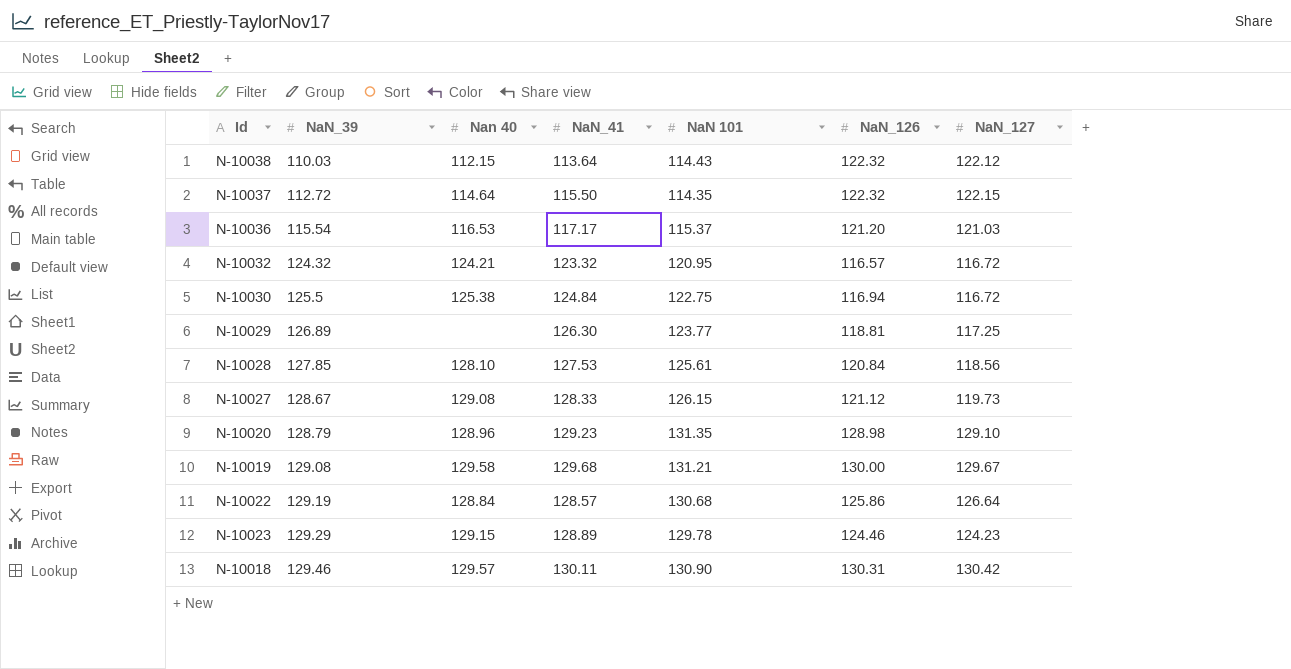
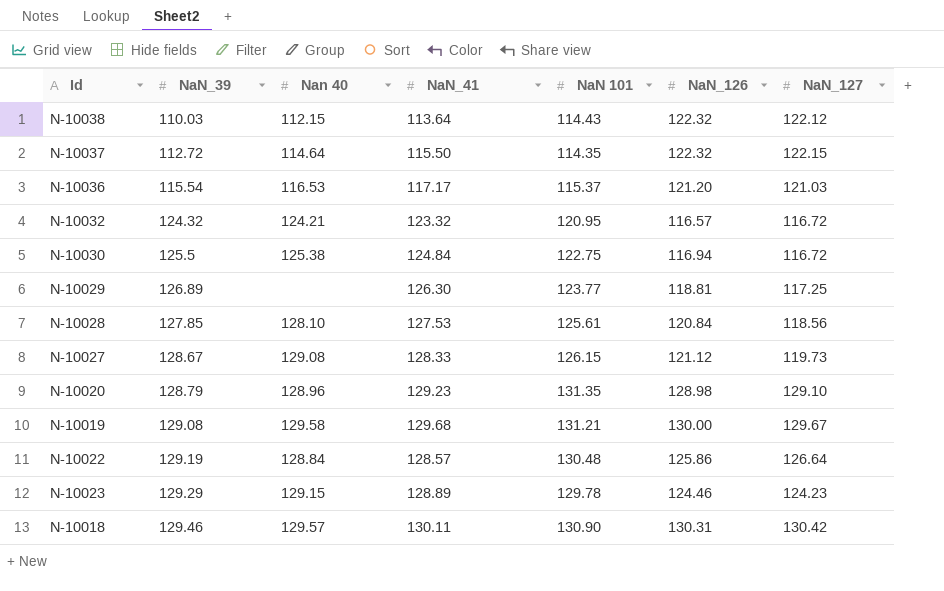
N-10022 | NaN 101: 130.68 -> 130.48

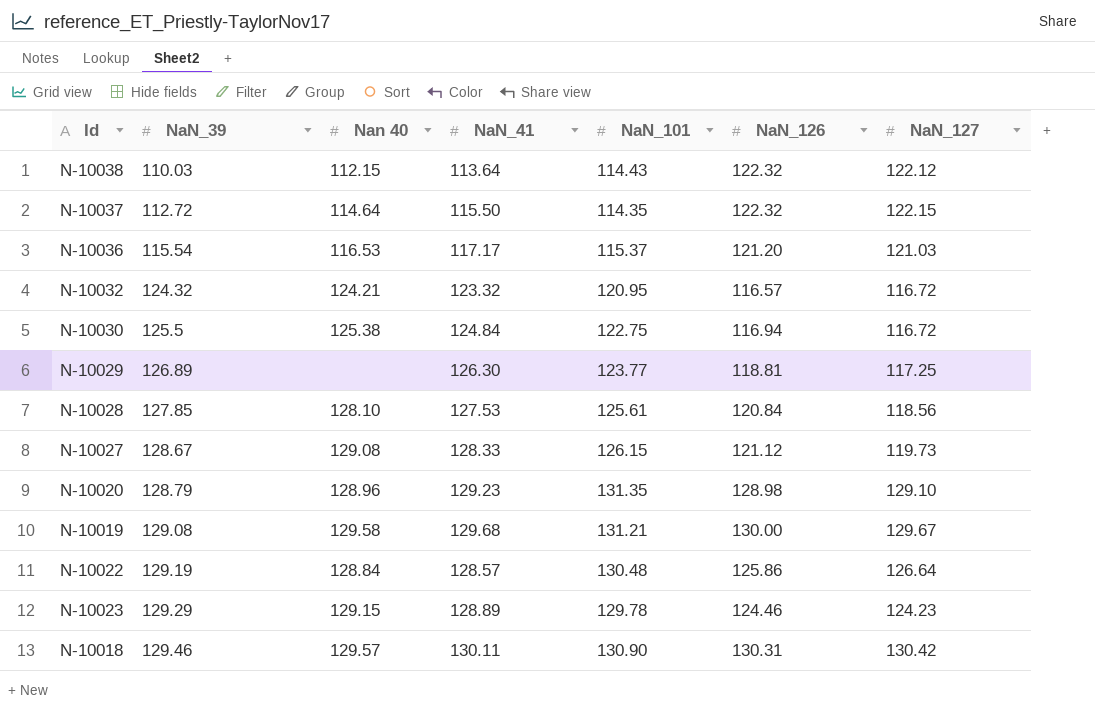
column name: NaN 101 -> NaN_101

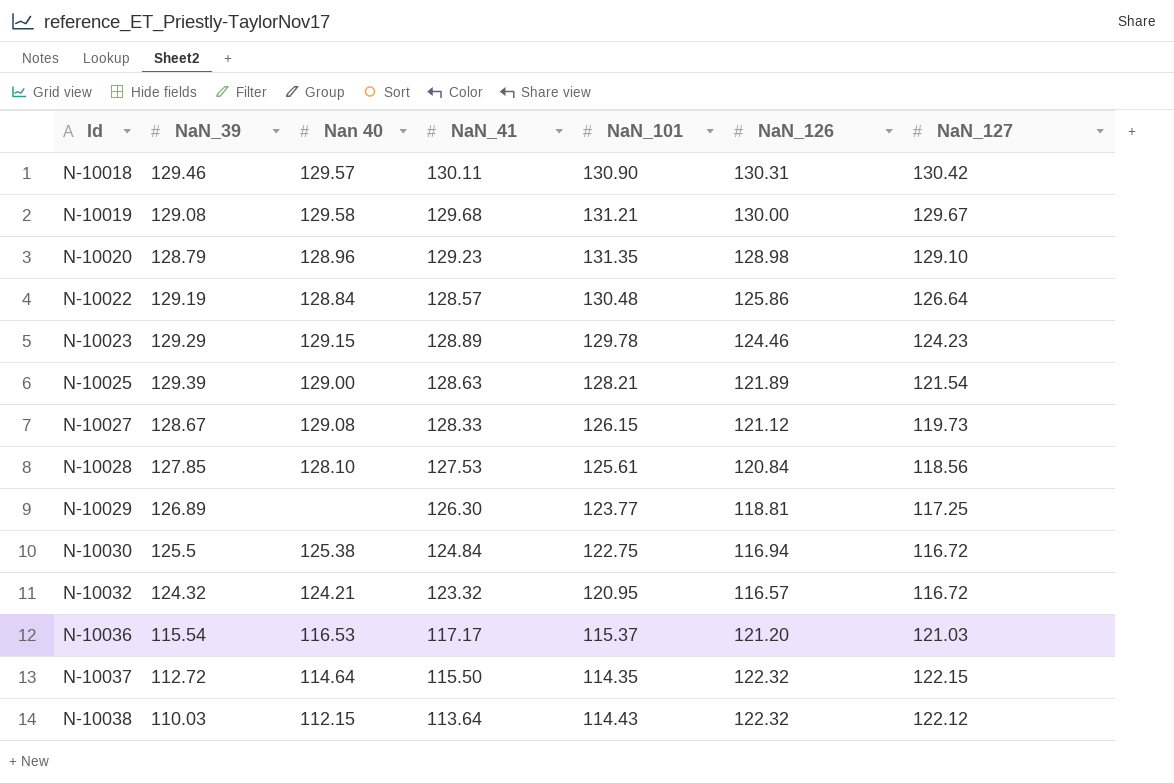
row order: NaN_39 ascending -> Id ascending
row N-10025: none -> 129.39 | 129.00 | 128.63 | 128.21 | 121.89 | 121.54

